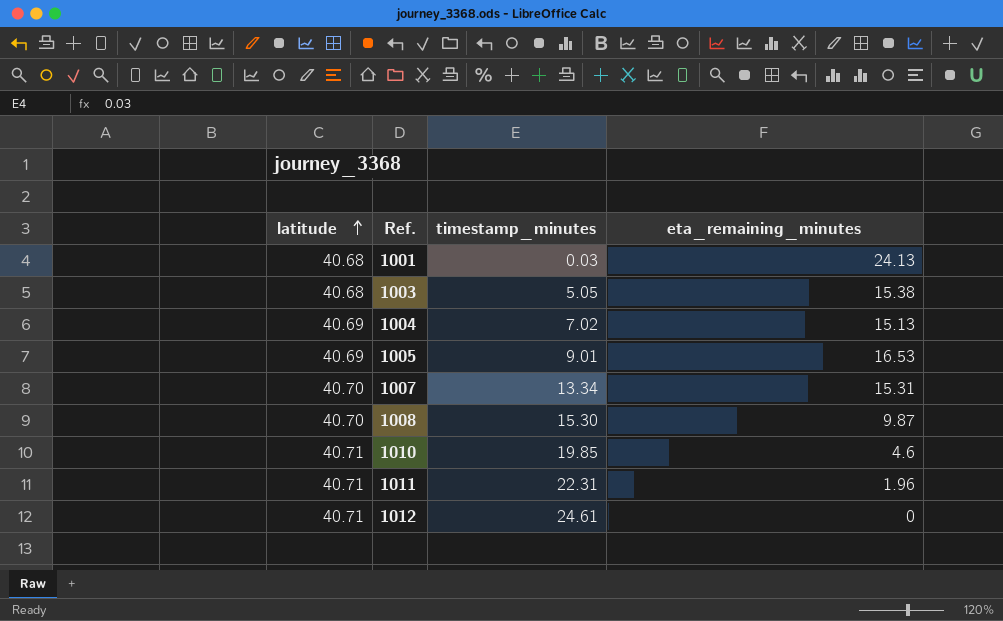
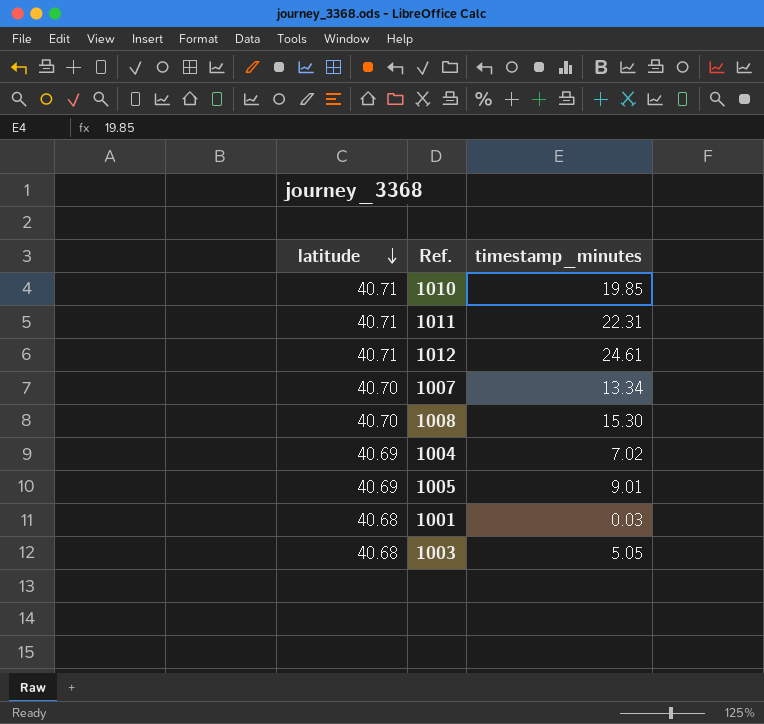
row order: latitude ascending -> latitude descending
column eta_remaining_minutes | position: 4 -> none

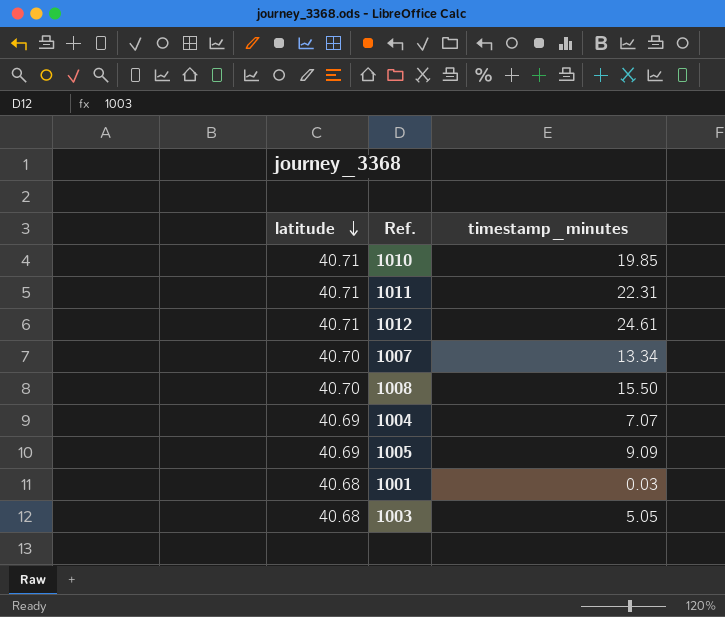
1008 | timestamp_minutes: 15.30 -> 15.50
1004 | timestamp_minutes: 7.02 -> 7.07
1005 | timestamp_minutes: 9.01 -> 9.09

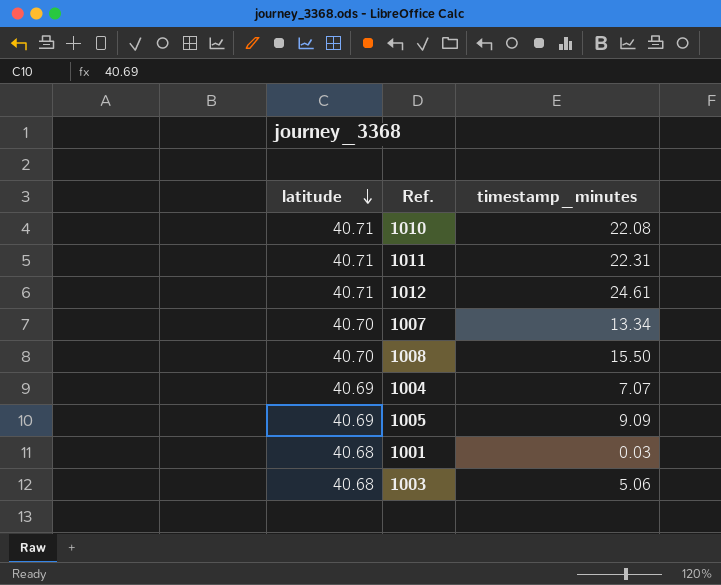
1010 | timestamp_minutes: 19.85 -> 22.08
1003 | timestamp_minutes: 5.05 -> 5.06

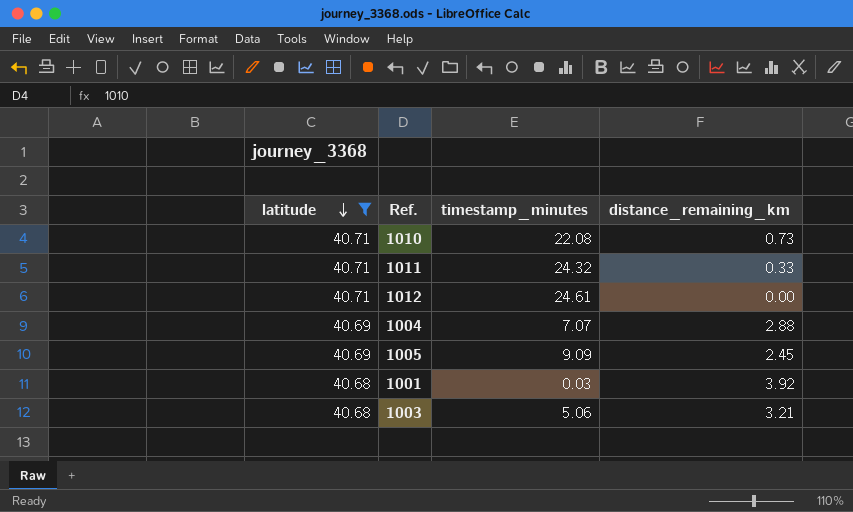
filter: none -> latitude != 40.70
column distance_remaining_km | position: none -> 4
1011 | timestamp_minutes: 22.31 -> 24.32

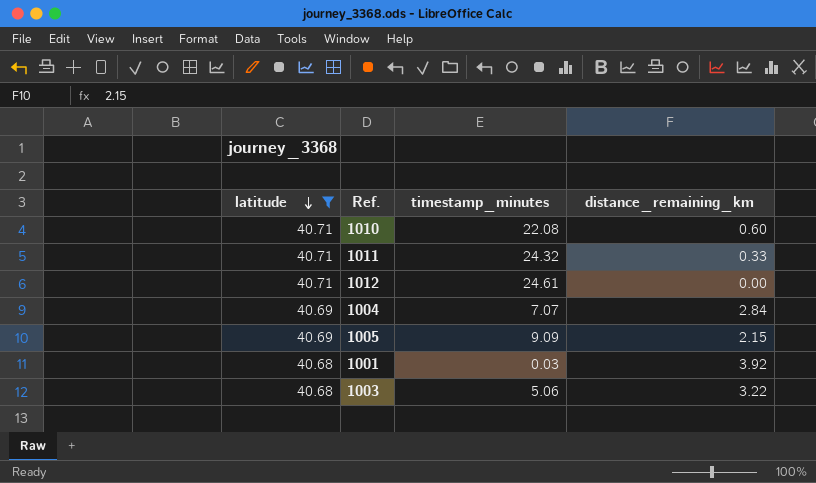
1010 | distance_remaining_km: 0.73 -> 0.60
1004 | distance_remaining_km: 2.88 -> 2.84
1005 | distance_remaining_km: 2.45 -> 2.15
1003 | distance_remaining_km: 3.21 -> 3.22

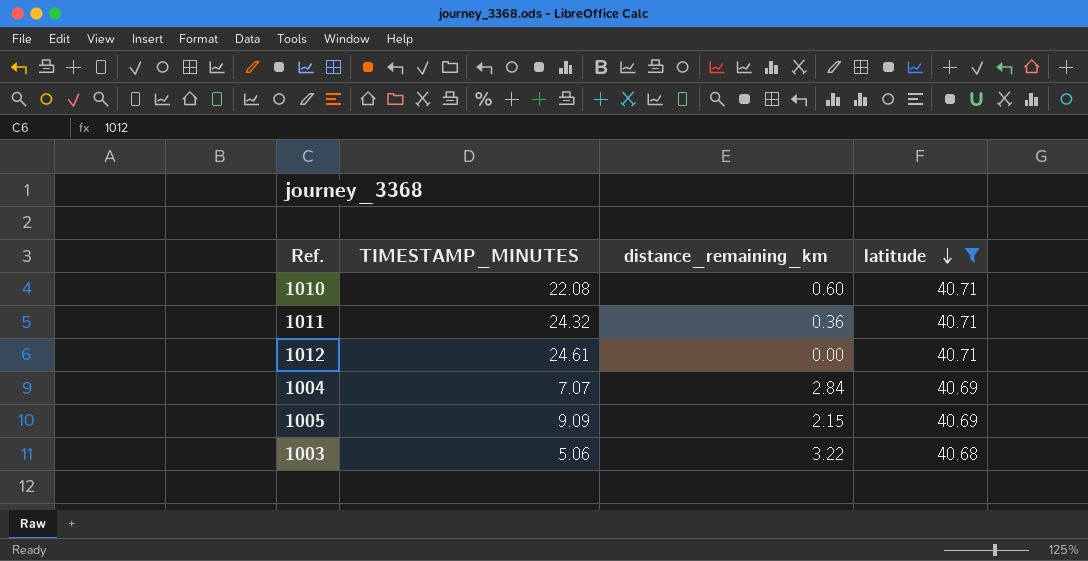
column name: timestamp_minutes -> TIMESTAMP_MINUTES
column latitude | position: 1 -> 4
row 1001: 40.68 | 0.03 | 3.92 -> none
1011 | distance_remaining_km: 0.33 -> 0.36

